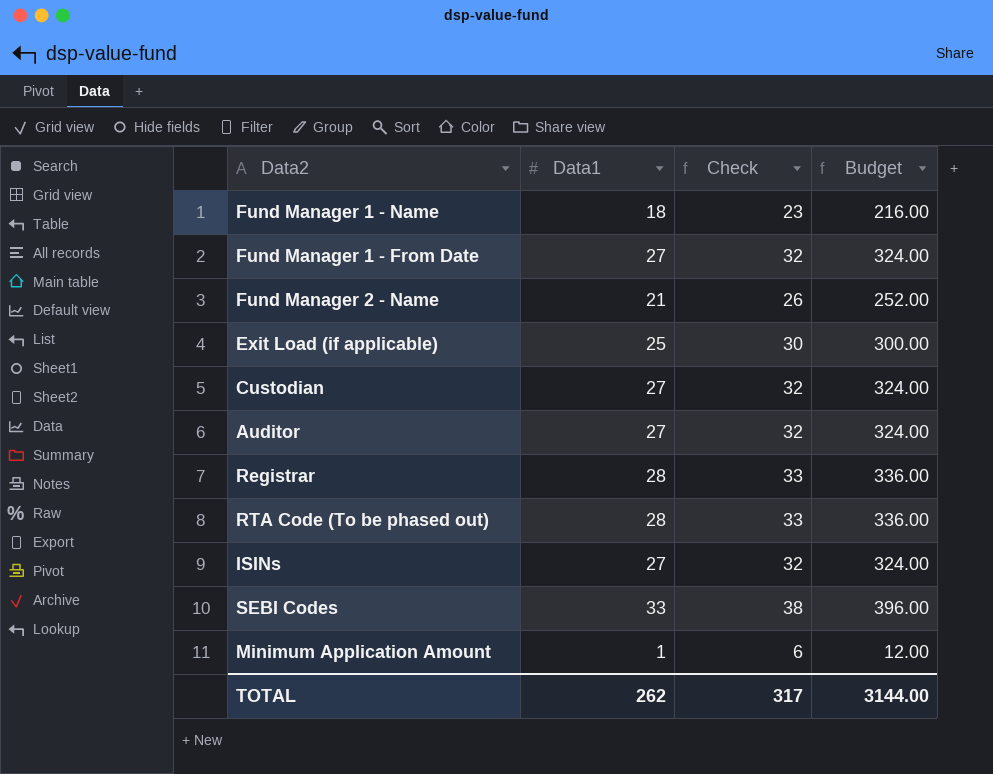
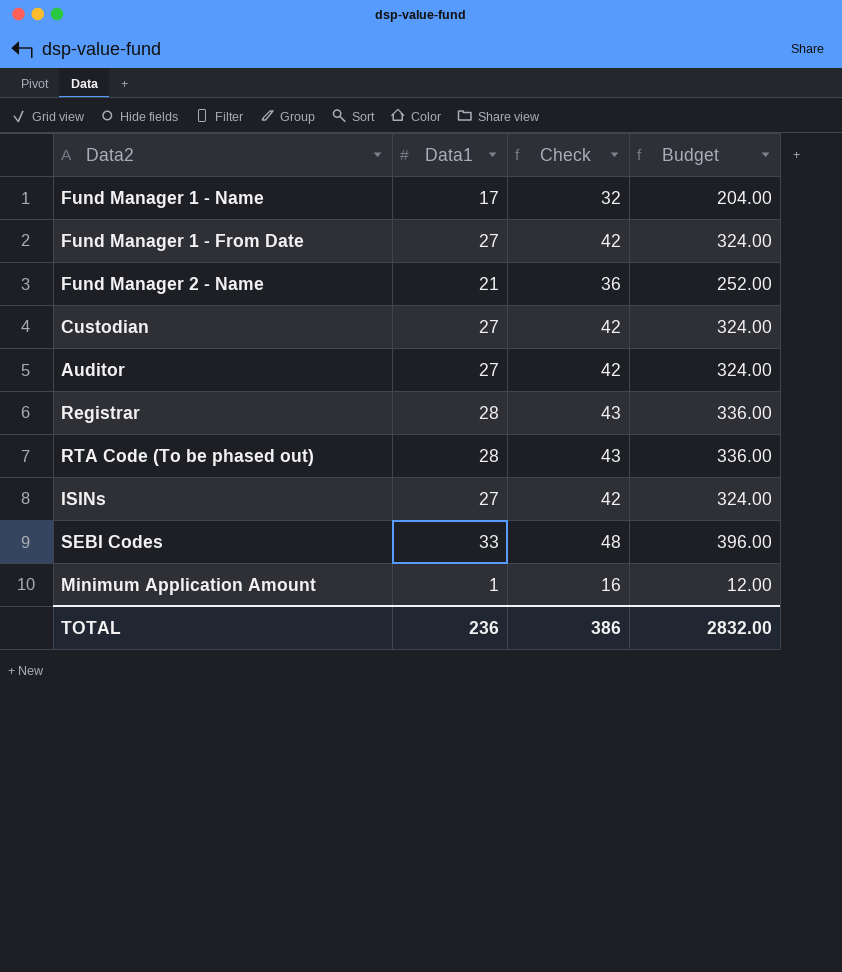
column Check | formula: [Data1] + 5 -> [Data1] + 15
row Exit Load (if applicable): 25 | 30 | 300.00 -> none
Fund Manager 1 - Name | Data1: 18 -> 17
Fund Manager 1 - Name | Budget: 216.00 -> 204.00
TOTAL | Data1: 262 -> 236
TOTAL | Check: 317 -> 386
TOTAL | Budget: 3144.00 -> 2832.00

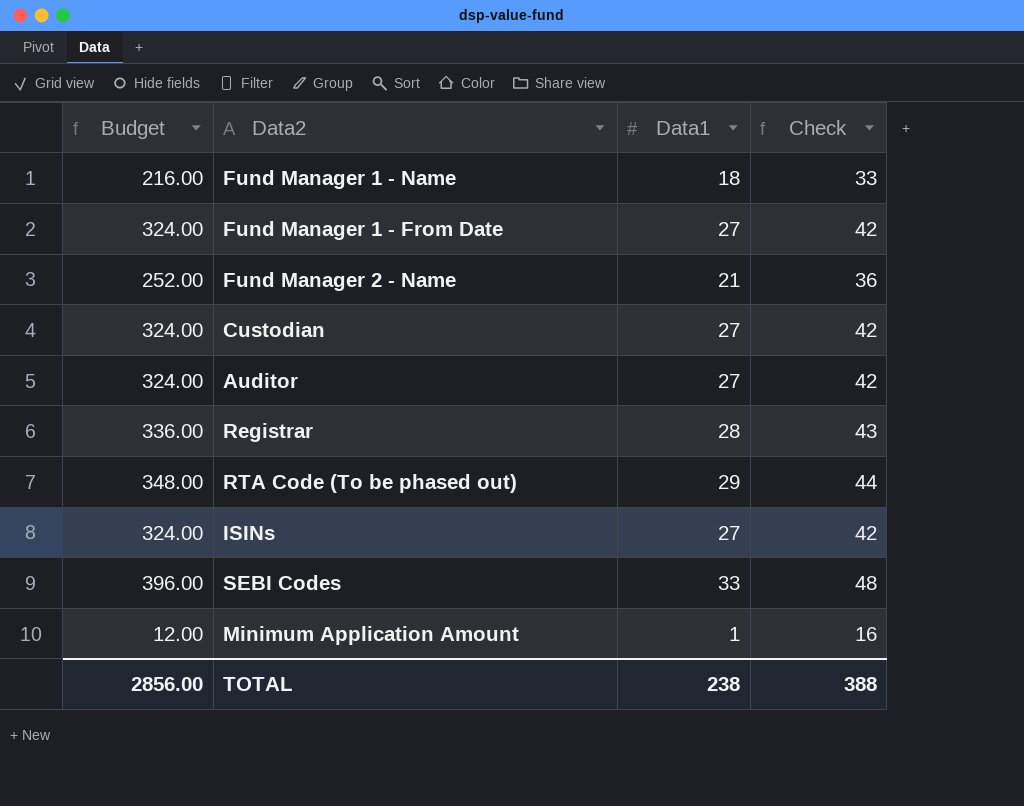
column Budget | position: 4 -> 1
Fund Manager 1 - Name | Budget: 204.00 -> 216.00
Fund Manager 1 - Name | Data1: 17 -> 18
Fund Manager 1 - Name | Check: 32 -> 33
RTA Code (To be phased out) | Budget: 336.00 -> 348.00
RTA Code (To be phased out) | Data1: 28 -> 29
RTA Code (To be phased out) | Check: 43 -> 44
TOTAL | Budget: 2832.00 -> 2856.00
TOTAL | Data1: 236 -> 238
TOTAL | Check: 386 -> 388

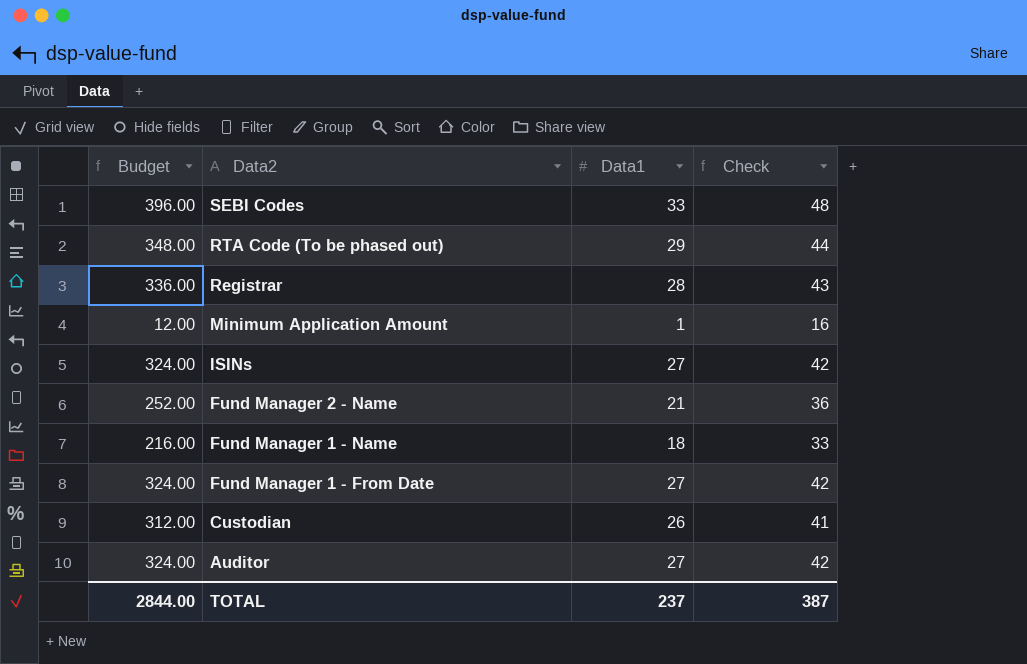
row order: none -> Data2 descending
Custodian | Budget: 324.00 -> 312.00
Custodian | Data1: 27 -> 26
Custodian | Check: 42 -> 41
TOTAL | Budget: 2856.00 -> 2844.00
TOTAL | Data1: 238 -> 237
TOTAL | Check: 388 -> 387

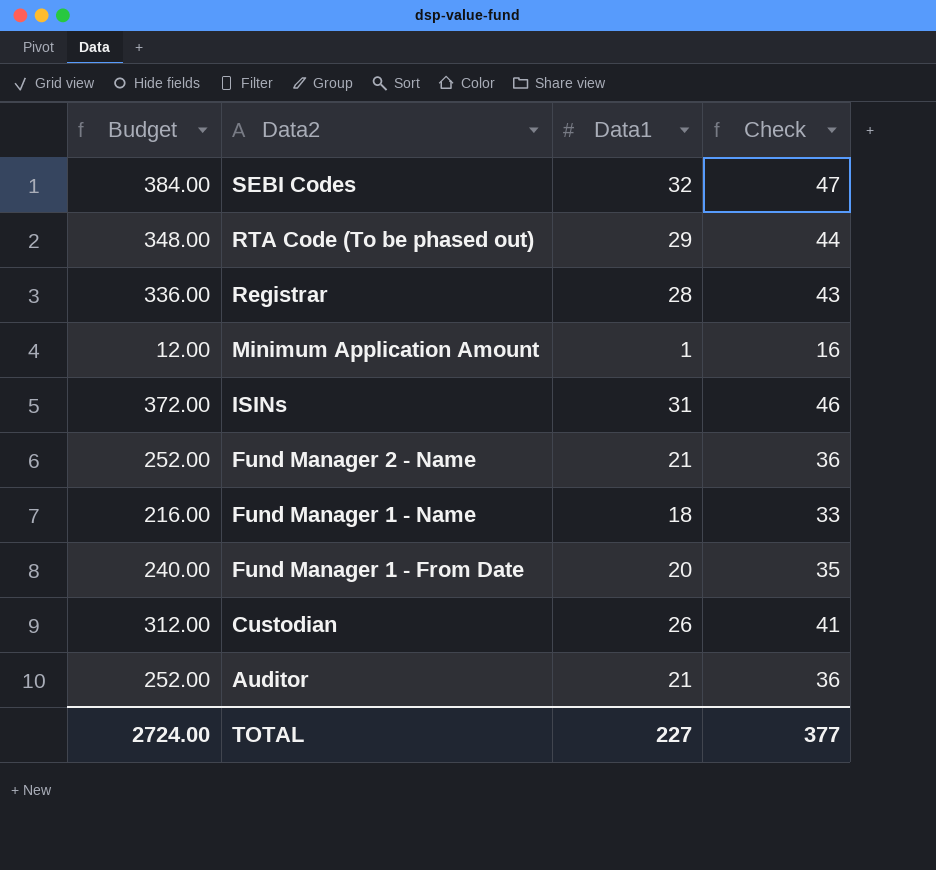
SEBI Codes | Budget: 396.00 -> 384.00
SEBI Codes | Data1: 33 -> 32
SEBI Codes | Check: 48 -> 47
ISINs | Budget: 324.00 -> 372.00
ISINs | Data1: 27 -> 31
ISINs | Check: 42 -> 46
Fund Manager 1 - From Date | Budget: 324.00 -> 240.00
Fund Manager 1 - From Date | Data1: 27 -> 20
Fund Manager 1 - From Date | Check: 42 -> 35
Auditor | Budget: 324.00 -> 252.00
Auditor | Data1: 27 -> 21
Auditor | Check: 42 -> 36
TOTAL | Budget: 2844.00 -> 2724.00
TOTAL | Data1: 237 -> 227
TOTAL | Check: 387 -> 377

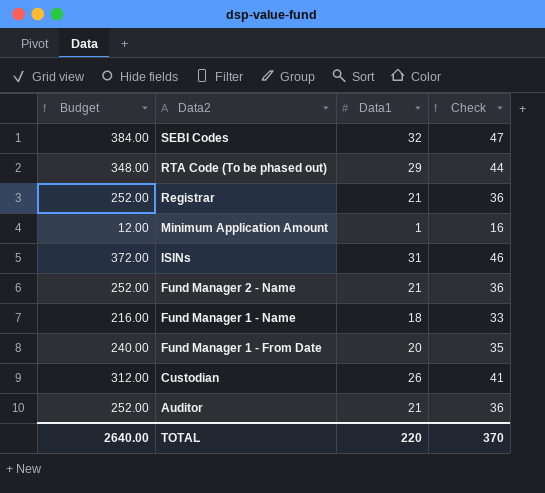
Registrar | Budget: 336.00 -> 252.00
Registrar | Data1: 28 -> 21
Registrar | Check: 43 -> 36
TOTAL | Budget: 2724.00 -> 2640.00
TOTAL | Data1: 227 -> 220
TOTAL | Check: 377 -> 370

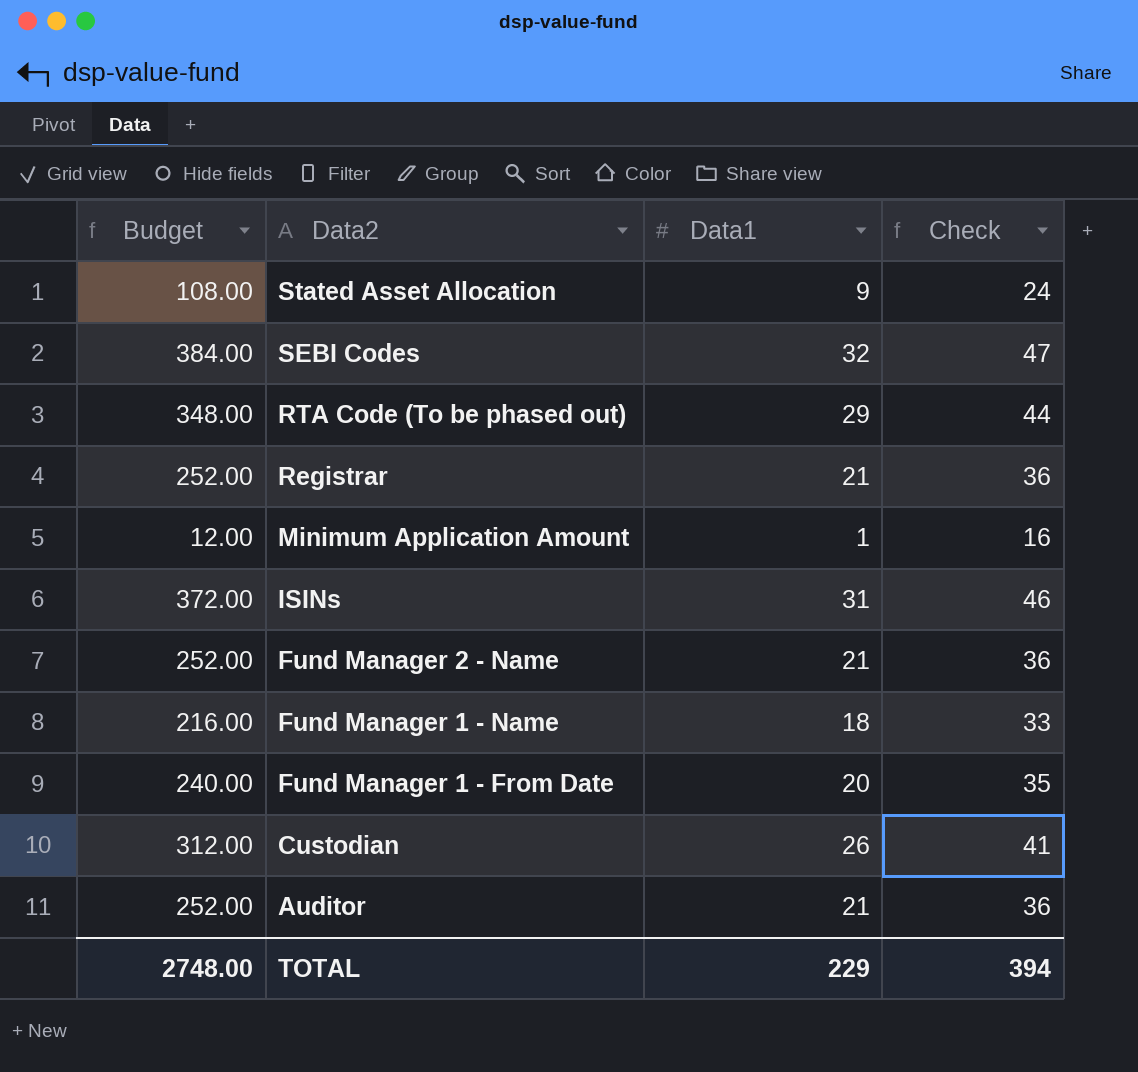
row Stated Asset Allocation: none -> 108.00 | 9 | 24
TOTAL | Budget: 2640.00 -> 2748.00
TOTAL | Data1: 220 -> 229
TOTAL | Check: 370 -> 394

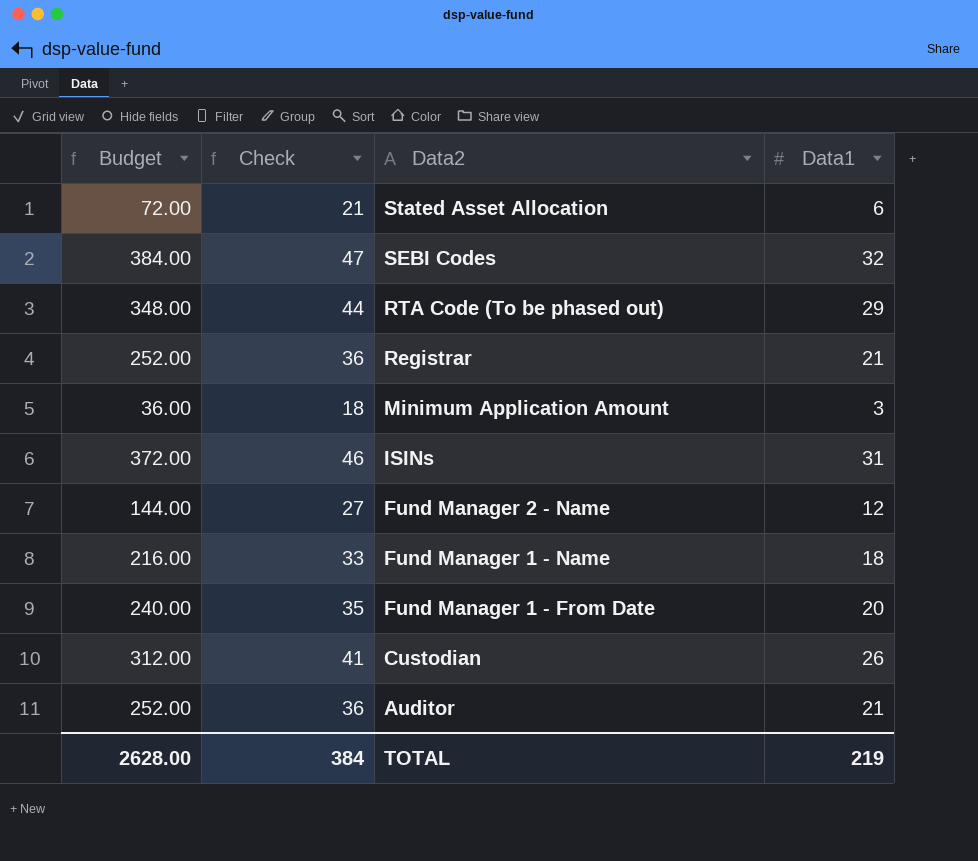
column Check | position: 4 -> 2
Stated Asset Allocation | Budget: 108.00 -> 72.00
Stated Asset Allocation | Check: 24 -> 21
Stated Asset Allocation | Data1: 9 -> 6
Minimum Application Amount | Budget: 12.00 -> 36.00
Minimum Application Amount | Check: 16 -> 18
Minimum Application Amount | Data1: 1 -> 3
Fund Manager 2 - Name | Budget: 252.00 -> 144.00
Fund Manager 2 - Name | Check: 36 -> 27
Fund Manager 2 - Name | Data1: 21 -> 12
TOTAL | Budget: 2748.00 -> 2628.00
TOTAL | Check: 394 -> 384
TOTAL | Data1: 229 -> 219

